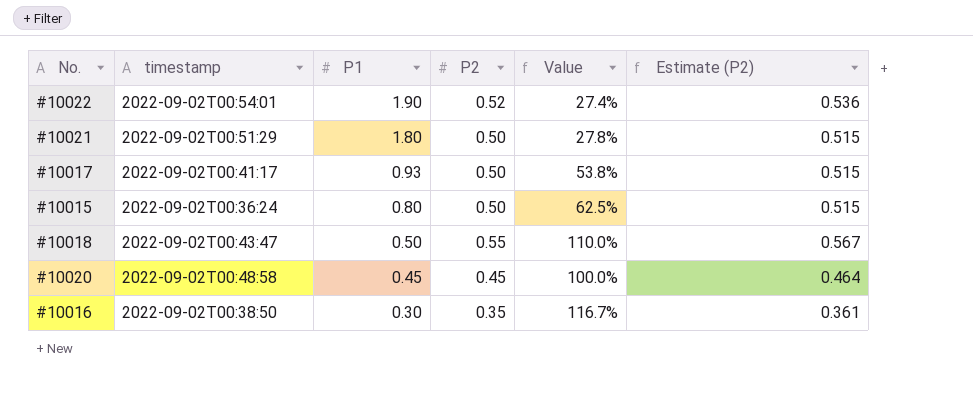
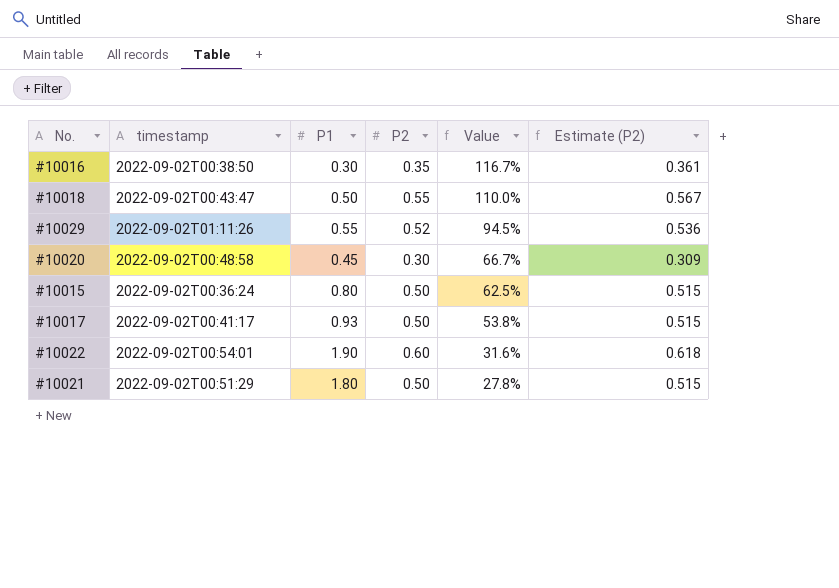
row order: P1 descending -> Value descending
row #10029: none -> 2022-09-02T01:11:26 | 0.55 | 0.52 | 94.5% | 0.536
#10020 | P2: 0.45 -> 0.30
#10020 | Value: 100.0% -> 66.7%
#10020 | Estimate (P2): 0.464 -> 0.309
#10022 | P2: 0.52 -> 0.60
#10022 | Value: 27.4% -> 31.6%
#10022 | Estimate (P2): 0.536 -> 0.618

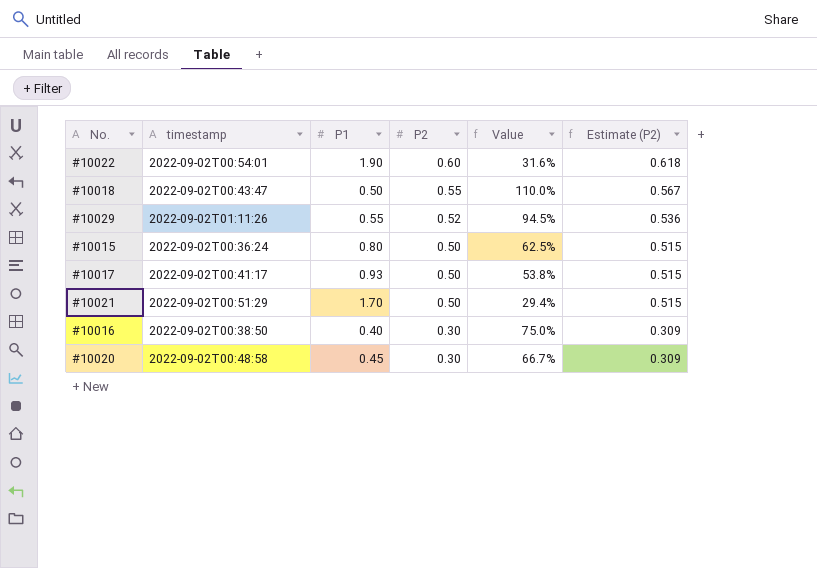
row order: Value descending -> P2 descending
#10021 | P1: 1.80 -> 1.70
#10021 | Value: 27.8% -> 29.4%
#10016 | P1: 0.30 -> 0.40
#10016 | P2: 0.35 -> 0.30
#10016 | Value: 116.7% -> 75.0%
#10016 | Estimate (P2): 0.361 -> 0.309

